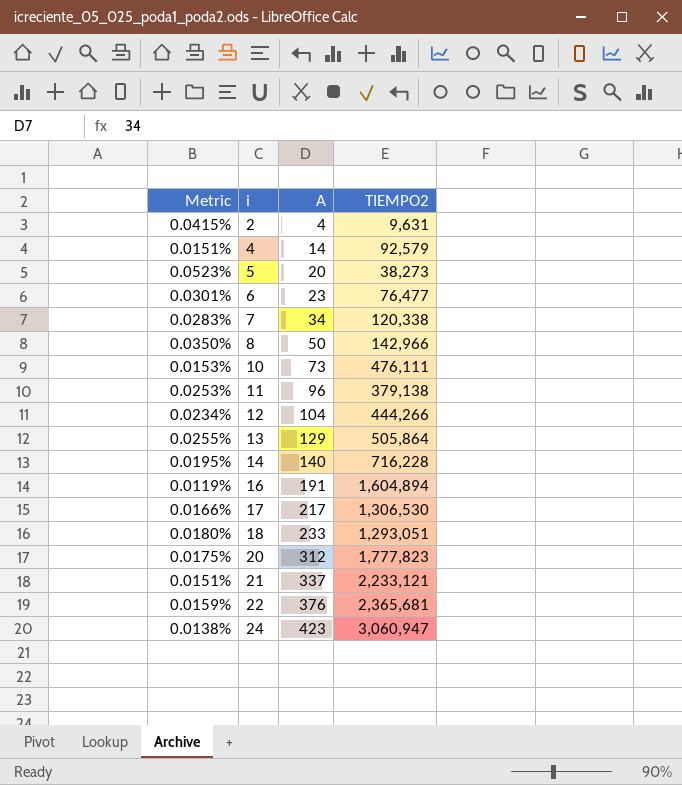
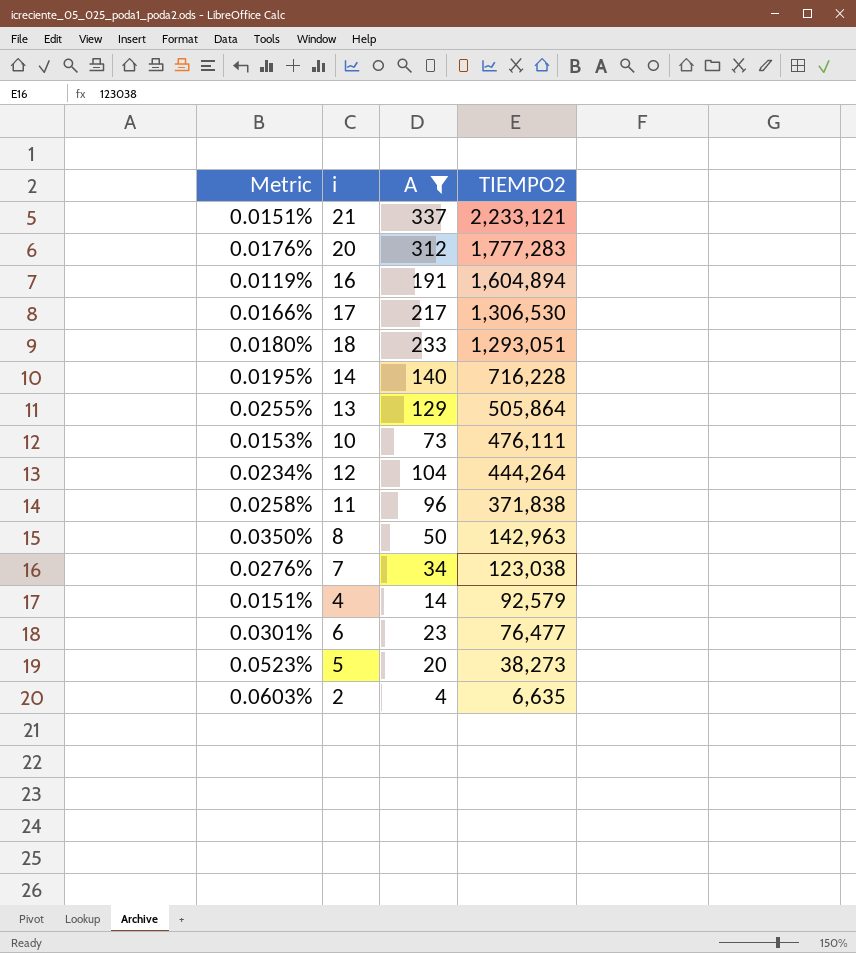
filter: none -> A <= 337
row order: i ascending -> TIEMPO2 descending
20 | Metric: 0.0175% -> 0.0176%
20 | TIEMPO2: 1,777,823 -> 1,777,283
12 | TIEMPO2: 444,266 -> 444,264
11 | Metric: 0.0253% -> 0.0258%
11 | TIEMPO2: 379,138 -> 371,838
8 | TIEMPO2: 142,966 -> 142,963
7 | Metric: 0.0283% -> 0.0276%
7 | TIEMPO2: 120,338 -> 123,038
2 | Metric: 0.0415% -> 0.0603%
2 | TIEMPO2: 9,631 -> 6,635

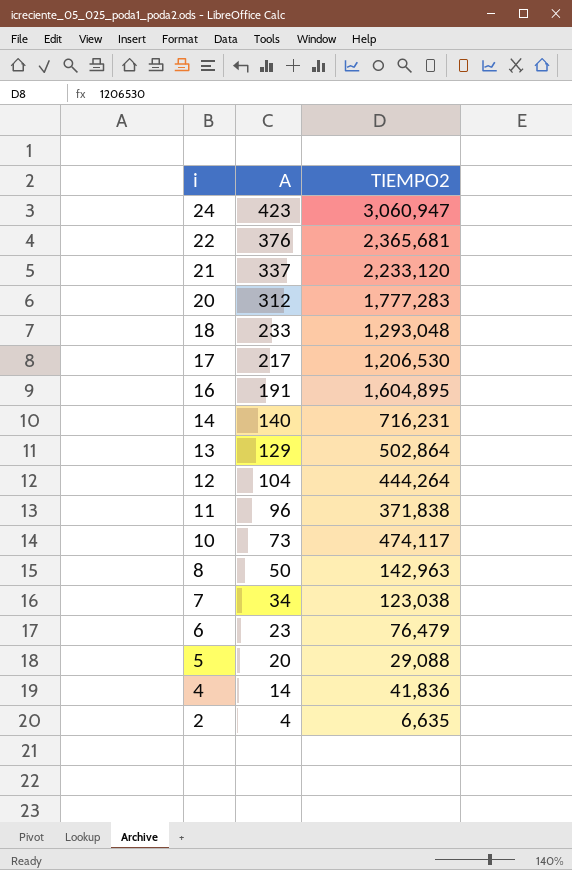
filter: A <= 337 -> none
row order: TIEMPO2 descending -> i descending
column Metric | formula: [A] / [TIEMPO2] -> none
21 | TIEMPO2: 2,233,121 -> 2,233,120
18 | TIEMPO2: 1,293,051 -> 1,293,048
17 | TIEMPO2: 1,306,530 -> 1,206,530
16 | TIEMPO2: 1,604,894 -> 1,604,895
14 | TIEMPO2: 716,228 -> 716,231
13 | TIEMPO2: 505,864 -> 502,864
10 | TIEMPO2: 476,111 -> 474,117
6 | TIEMPO2: 76,477 -> 76,479
5 | TIEMPO2: 38,273 -> 29,088
4 | TIEMPO2: 92,579 -> 41,836

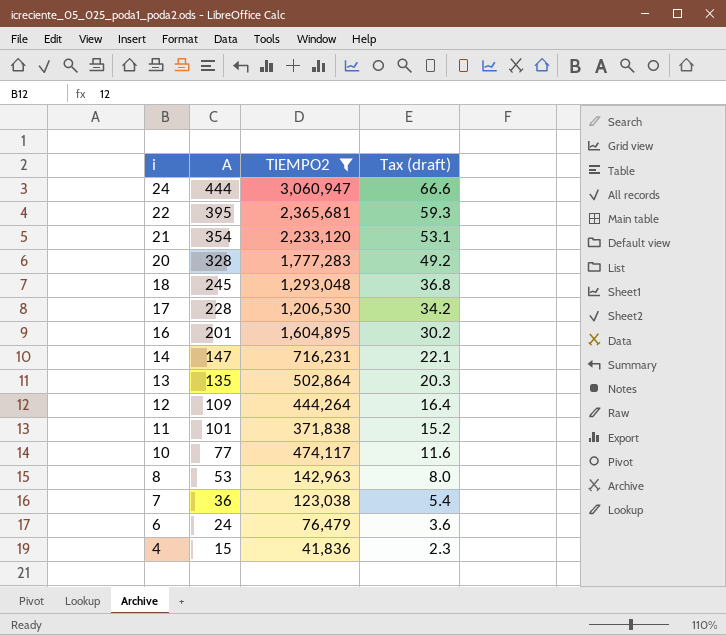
filter: none -> TIEMPO2 >= 41,836
column Tax (draft) | formula: none -> [A] * 0.15
24 | A: 423 -> 444
22 | A: 376 -> 395
21 | A: 337 -> 354
20 | A: 312 -> 328
18 | A: 233 -> 245
17 | A: 217 -> 228
16 | A: 191 -> 201
14 | A: 140 -> 147
13 | A: 129 -> 135
12 | A: 104 -> 109
11 | A: 96 -> 101
10 | A: 73 -> 77
8 | A: 50 -> 53
7 | A: 34 -> 36
6 | A: 23 -> 24
4 | A: 14 -> 15

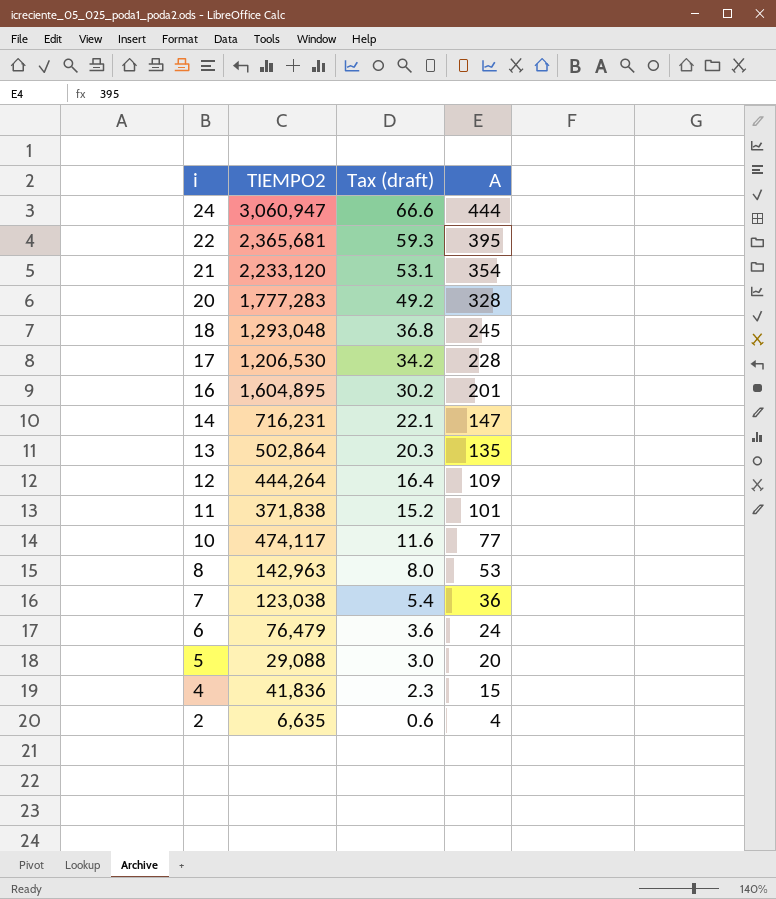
filter: TIEMPO2 >= 41,836 -> none
column A | position: 2 -> 4

